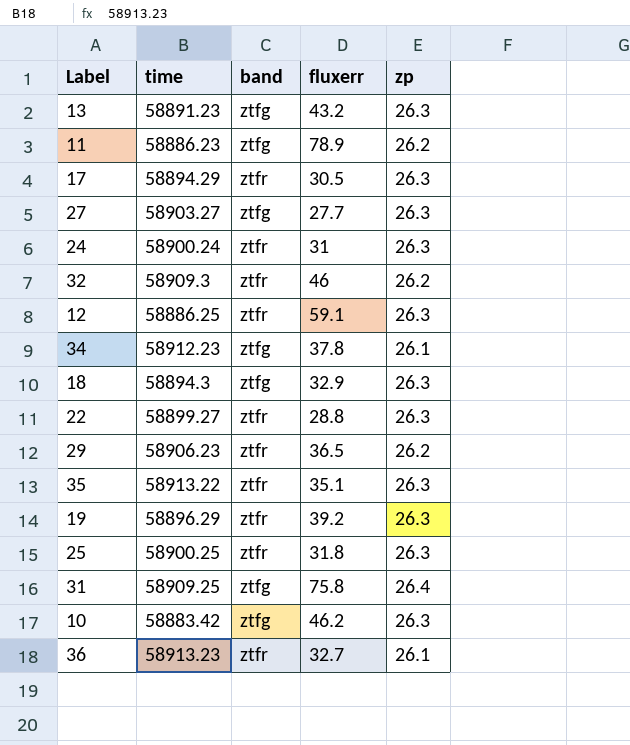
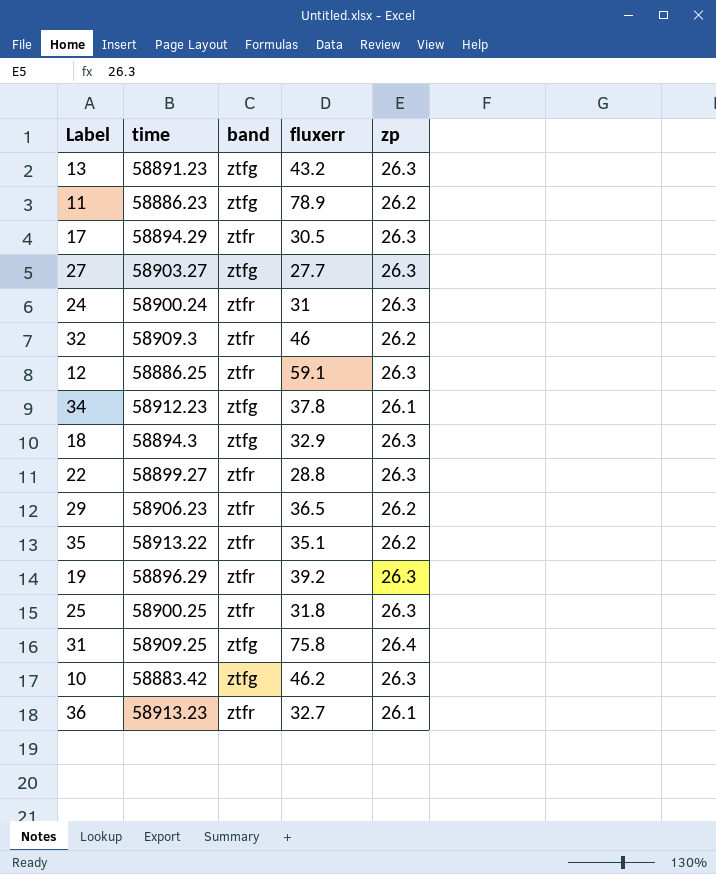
35 | zp: 26.3 -> 26.2

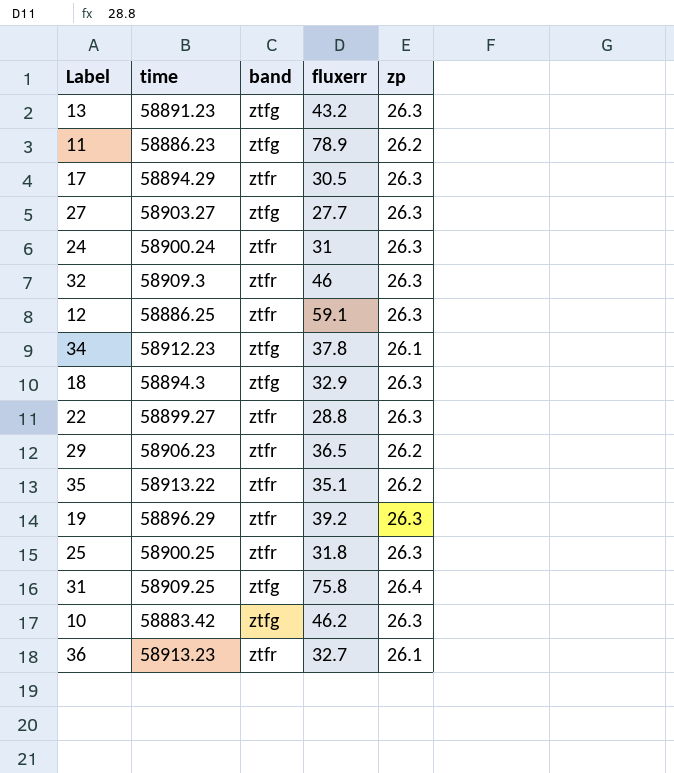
32 | zp: 26.2 -> 26.3

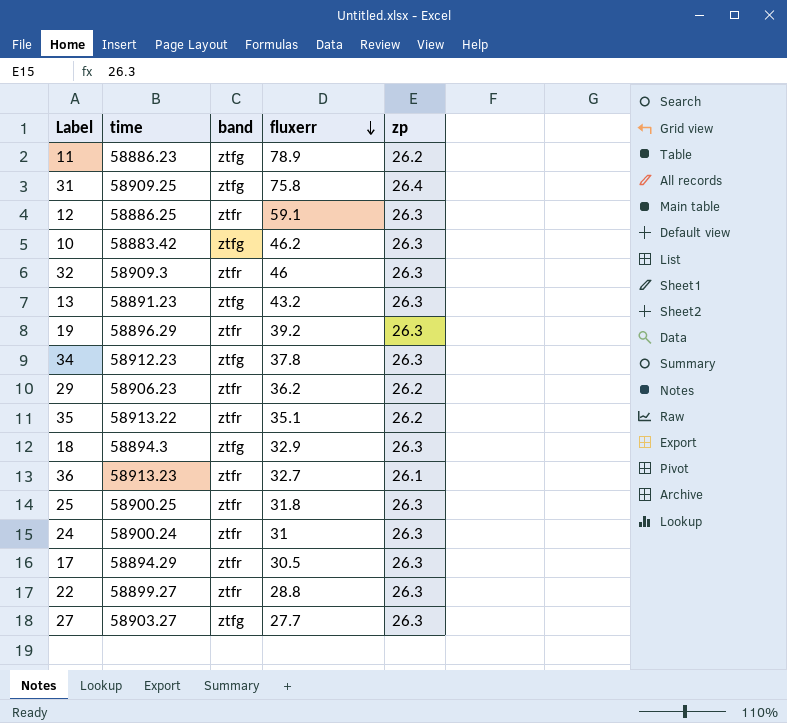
row order: none -> fluxerr descending
34 | zp: 26.1 -> 26.3
29 | fluxerr: 36.5 -> 36.2

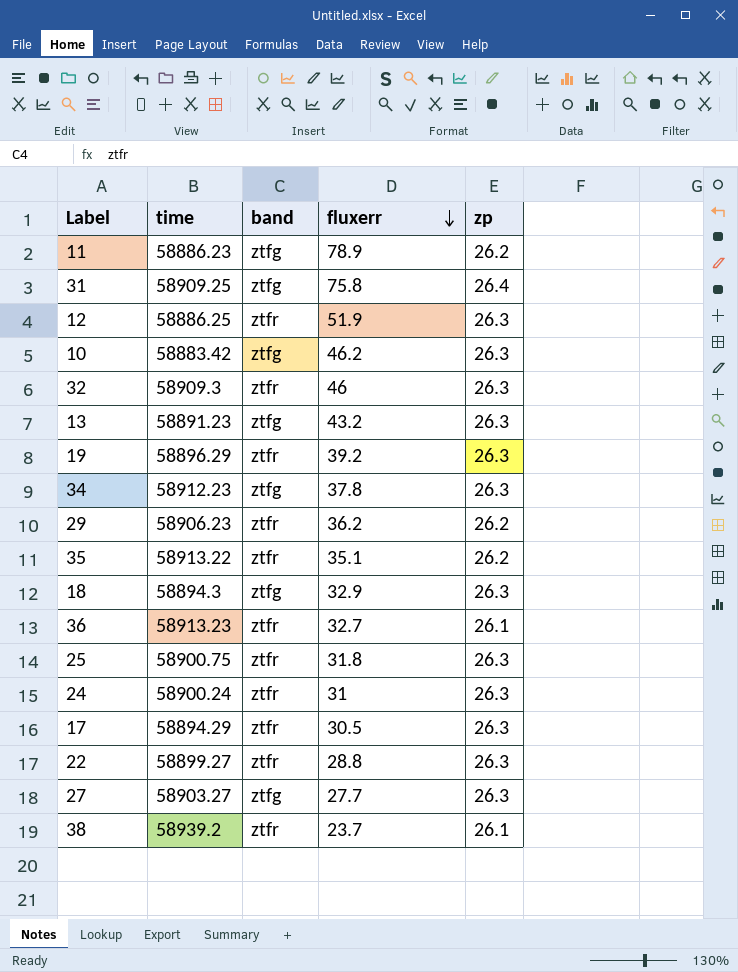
12 | fluxerr: 59.1 -> 51.9
25 | time: 58900.25 -> 58900.75
row 38: none -> 58939.2 | ztfr | 23.7 | 26.1

